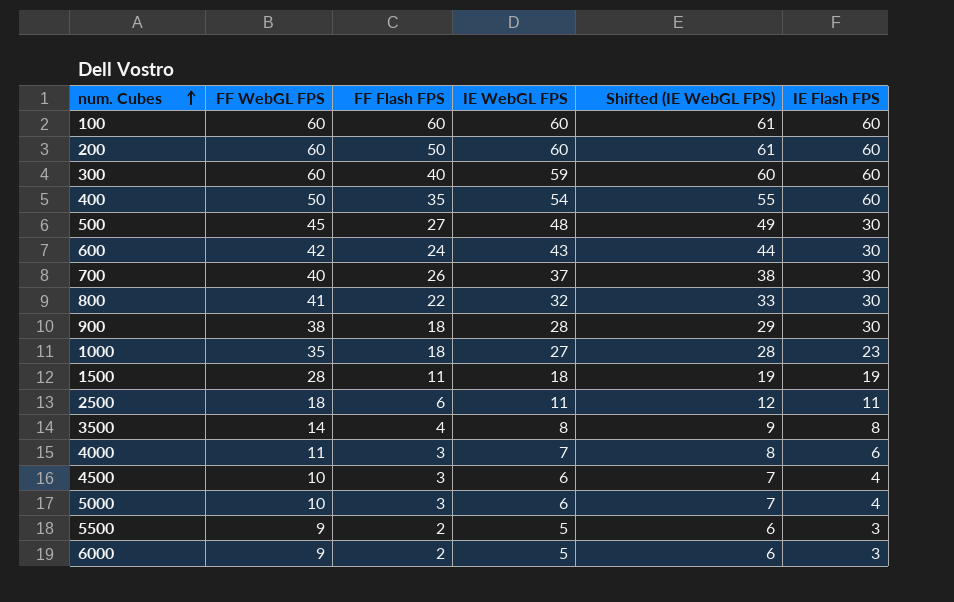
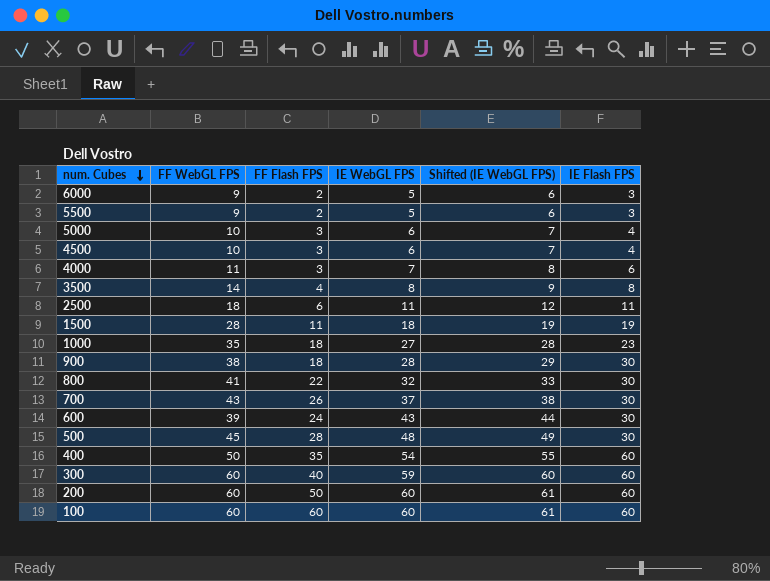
row order: num. Cubes ascending -> num. Cubes descending
700 | FF WebGL FPS: 40 -> 43
600 | FF WebGL FPS: 42 -> 39
500 | FF Flash FPS: 27 -> 28

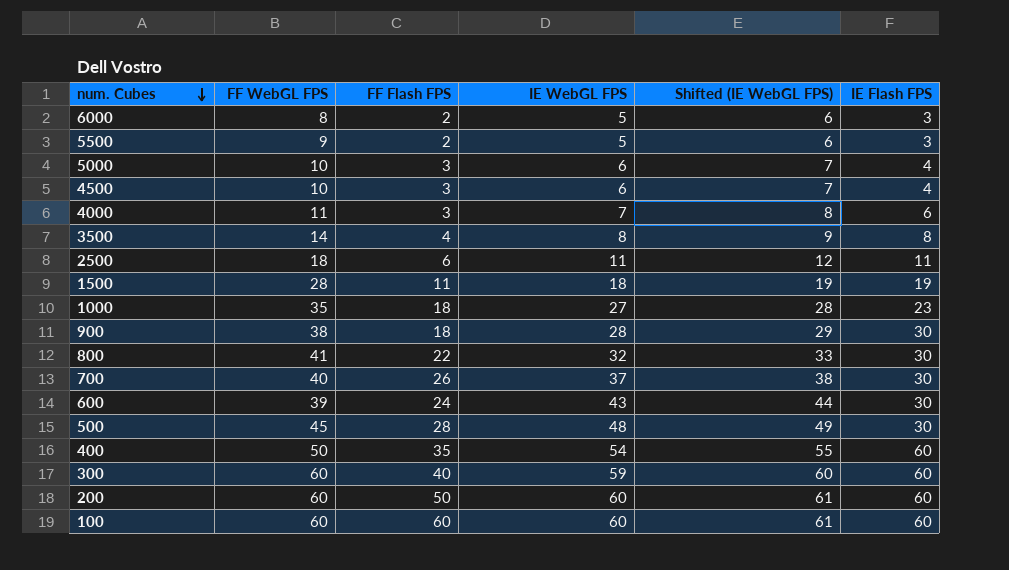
6000 | FF WebGL FPS: 9 -> 8
700 | FF WebGL FPS: 43 -> 40

